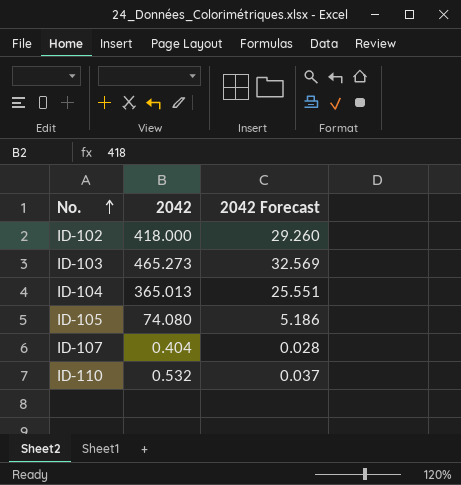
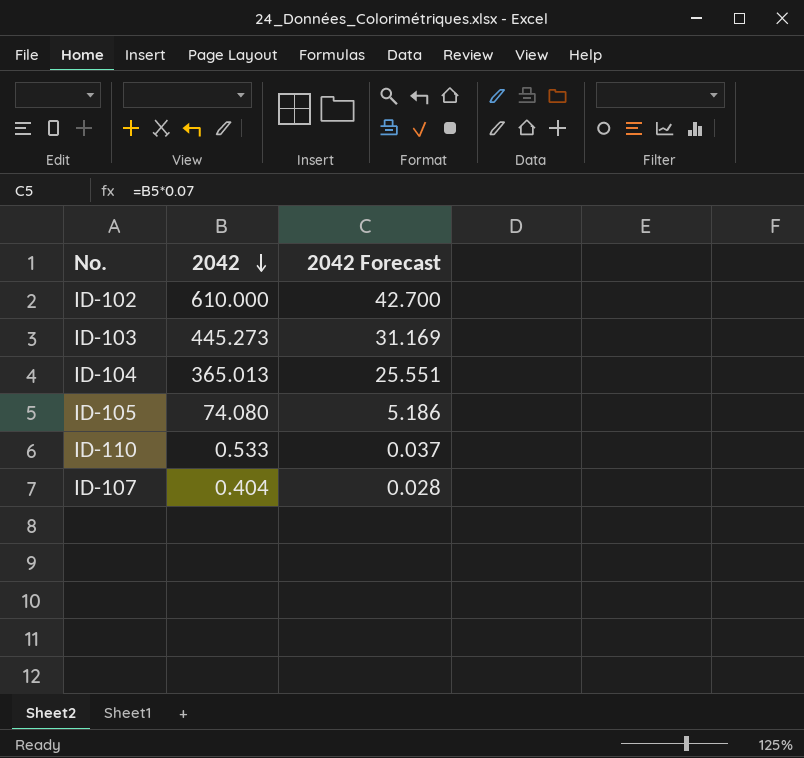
row order: No. ascending -> 2042 descending
ID-102 | 2042: 418.000 -> 610.000
ID-102 | 2042 Forecast: 29.260 -> 42.700
ID-103 | 2042: 465.273 -> 445.273
ID-103 | 2042 Forecast: 32.569 -> 31.169
ID-110 | 2042: 0.532 -> 0.533

